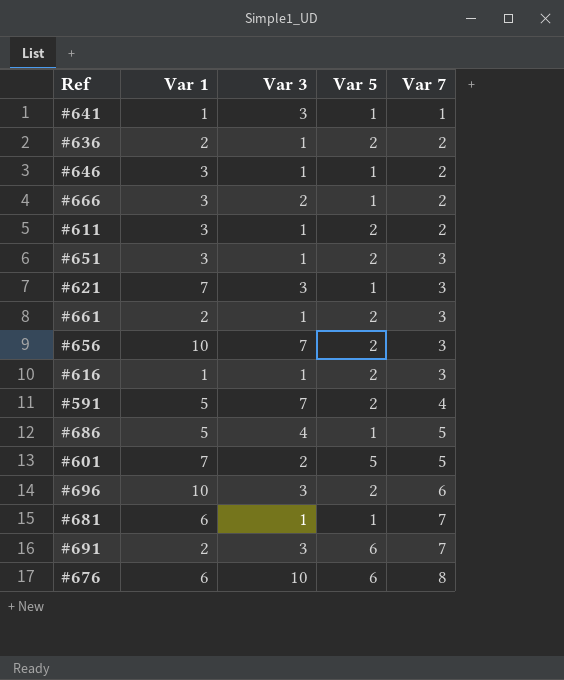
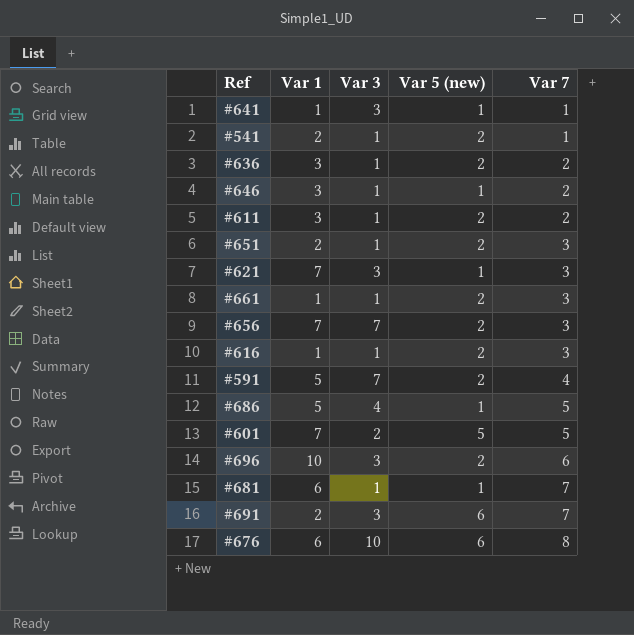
column name: Var 5 -> Var 5 (new)
row #666: 3 | 2 | 1 | 2 -> none
row #541: none -> 2 | 1 | 2 | 1
#636 | Var 1: 2 -> 3
#651 | Var 1: 3 -> 2
#661 | Var 1: 2 -> 1
#656 | Var 1: 10 -> 7

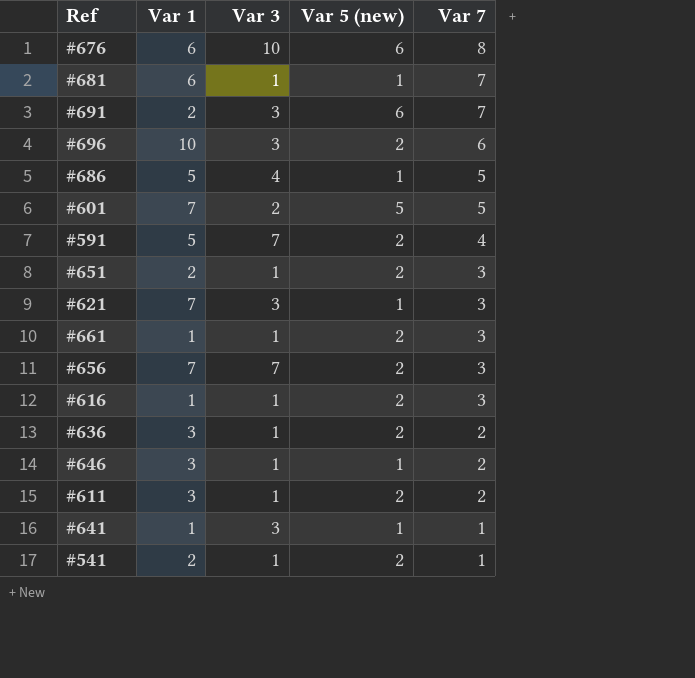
row order: Var 7 ascending -> Var 7 descending

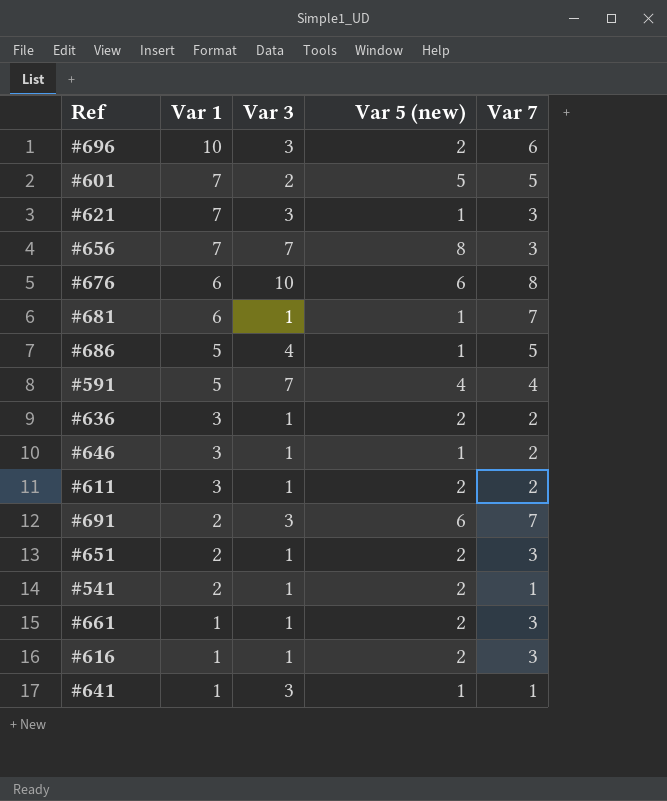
row order: Var 7 descending -> Var 1 descending
#656 | Var 5 (new): 2 -> 8
#591 | Var 5 (new): 2 -> 4

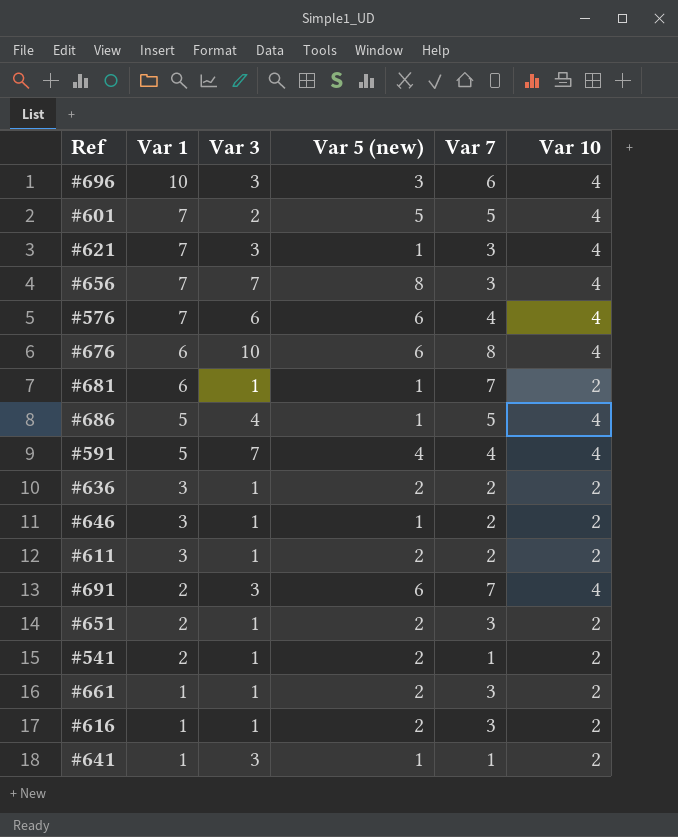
column Var 10 | position: none -> 6
#696 | Var 5 (new): 2 -> 3
row #576: none -> 7 | 6 | 6 | 4 | 4

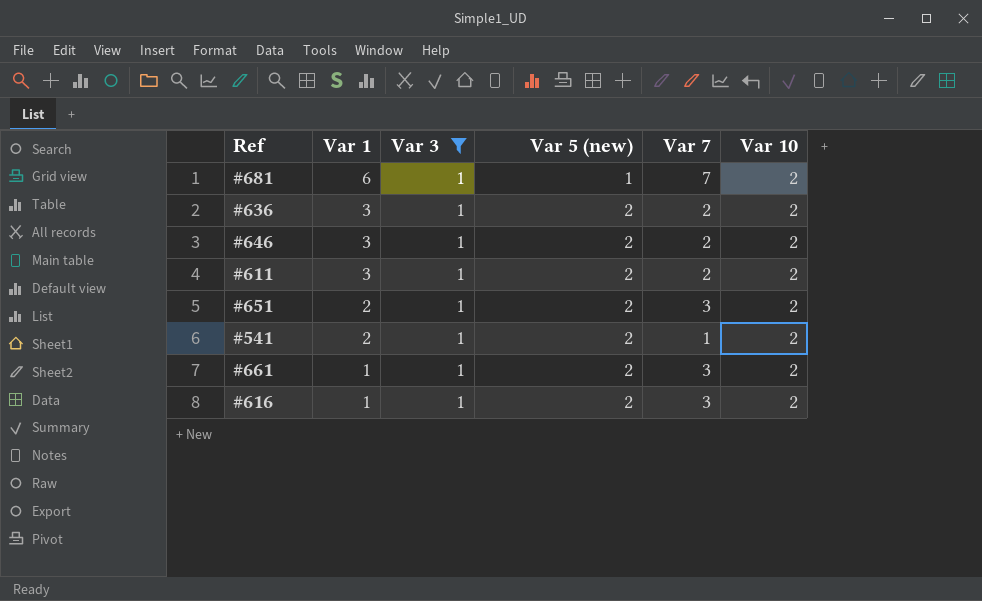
filter: none -> Var 3 = 1
#646 | Var 5 (new): 1 -> 2

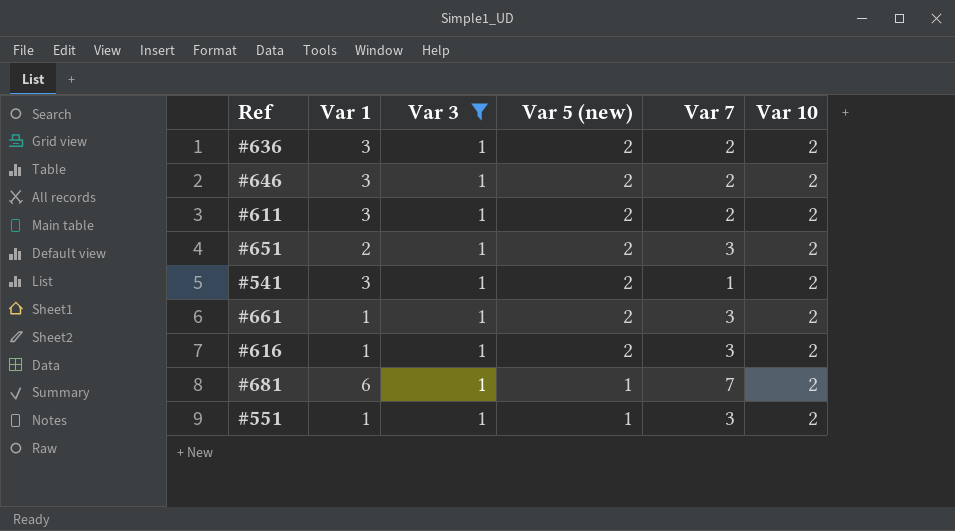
row order: Var 1 descending -> Var 5 (new) descending
#541 | Var 1: 2 -> 3
row #551: none -> 1 | 1 | 1 | 3 | 2

